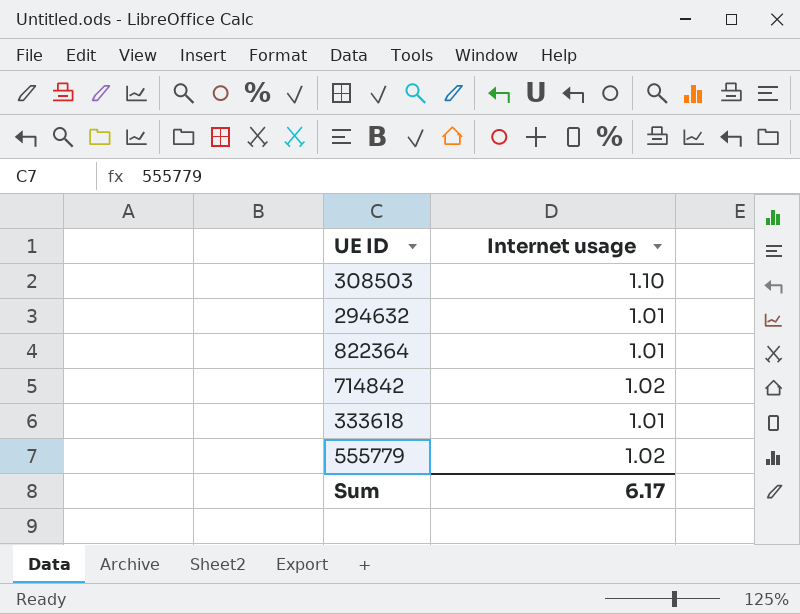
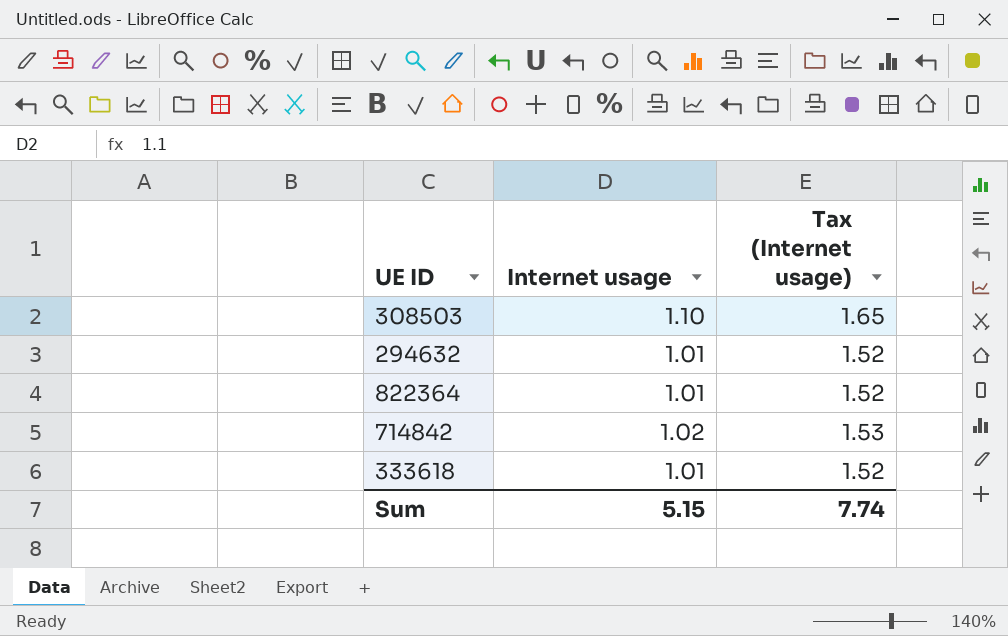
column Tax (Internet usage) | formula: none -> [Internet usage] * 1.5
row 555779: 1.02 -> none
Sum | Internet usage: 6.17 -> 5.15

